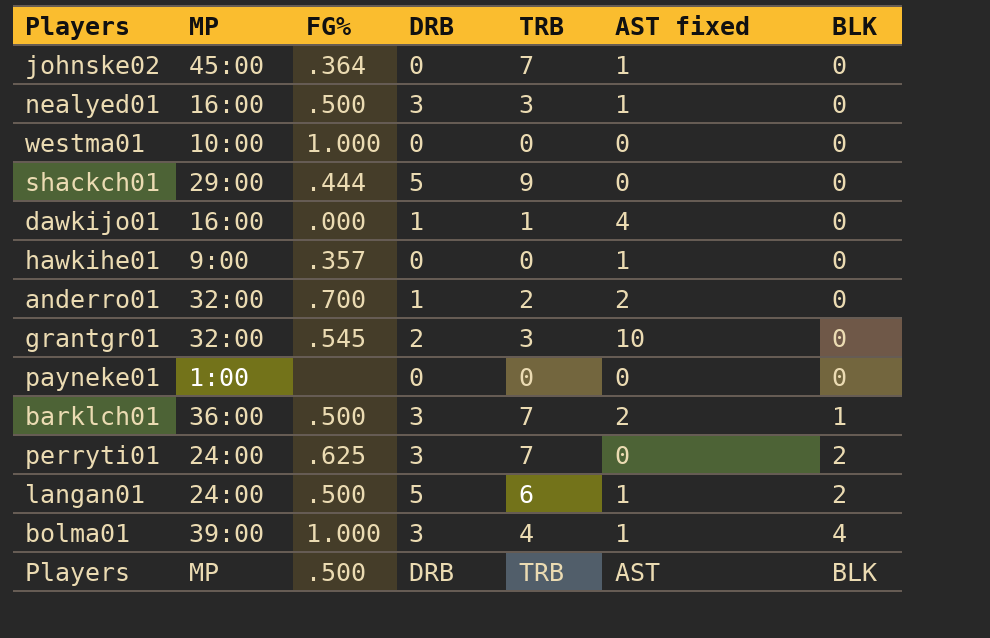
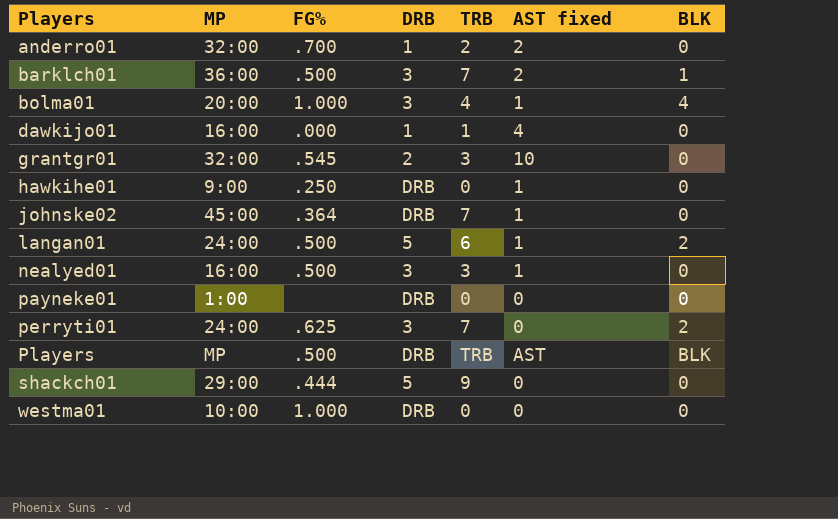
row order: BLK ascending -> Players ascending
bolma01 | MP: 39:00 -> 20:00
hawkihe01 | FG%: .357 -> .250
hawkihe01 | DRB: 0 -> DRB
johnske02 | DRB: 0 -> DRB
payneke01 | DRB: 0 -> DRB
westma01 | DRB: 0 -> DRB

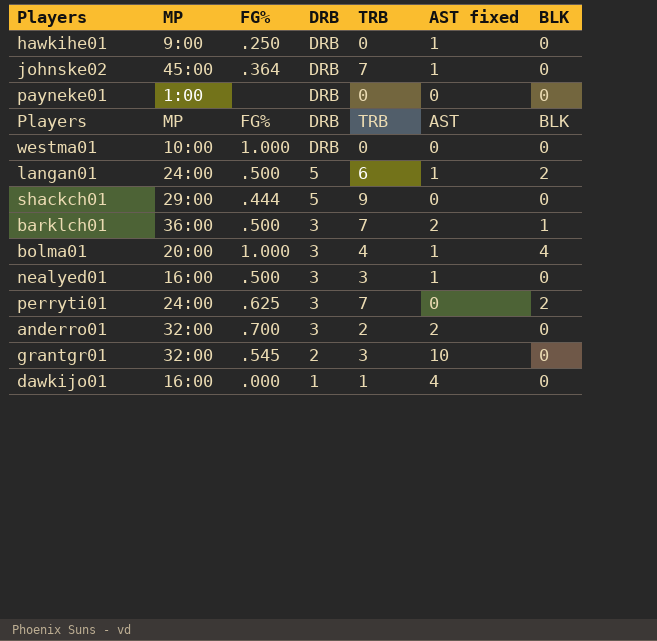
row order: Players ascending -> DRB descending
Players | FG%: .500 -> FG%
anderro01 | DRB: 1 -> 3

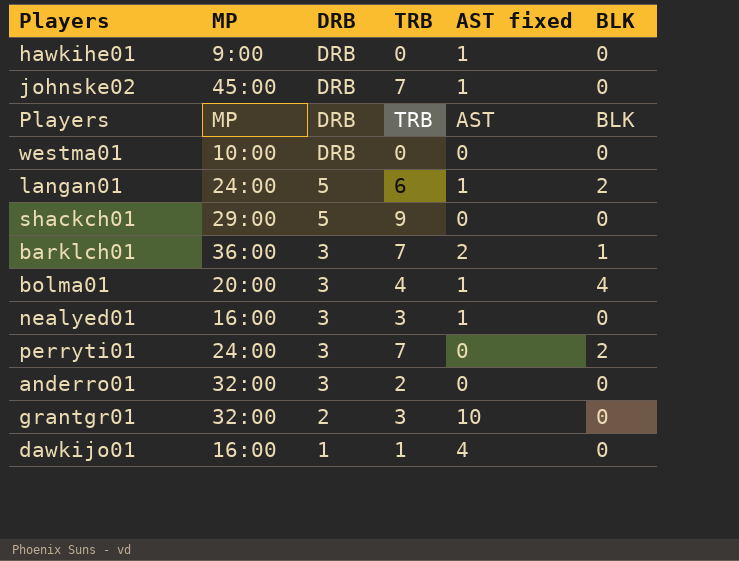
column FG% | position: 3 -> none
row payneke01: 1:00 | none | DRB | 0 | 0 | 0 -> none
anderro01 | AST fixed: 2 -> 0

